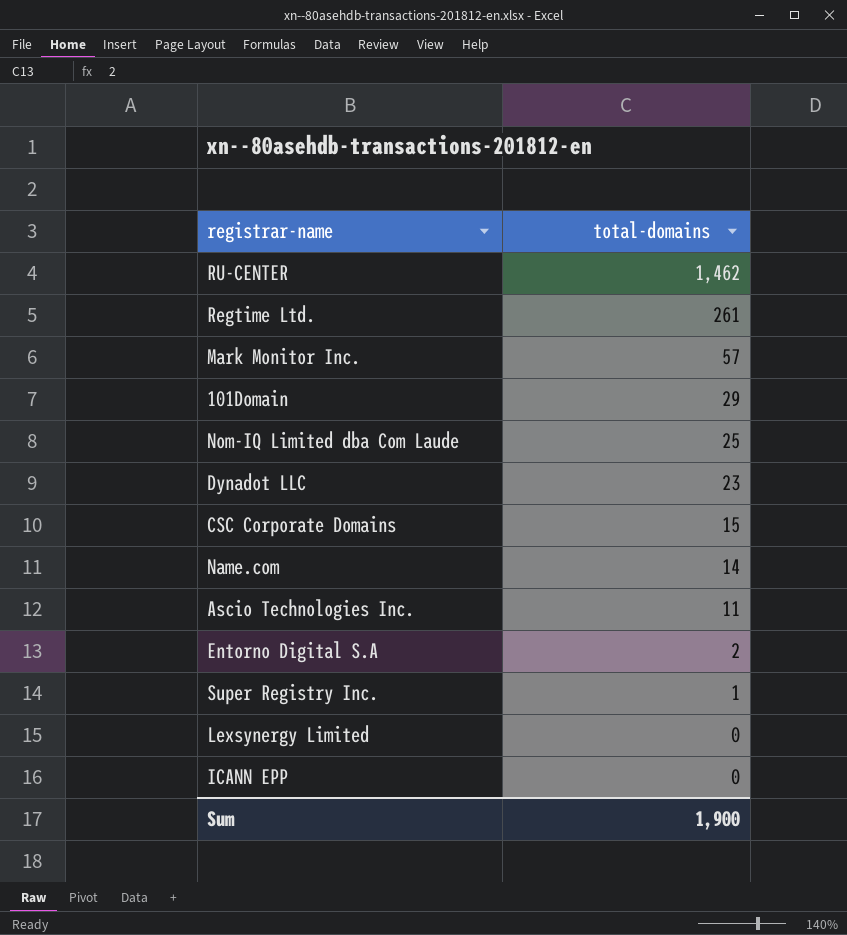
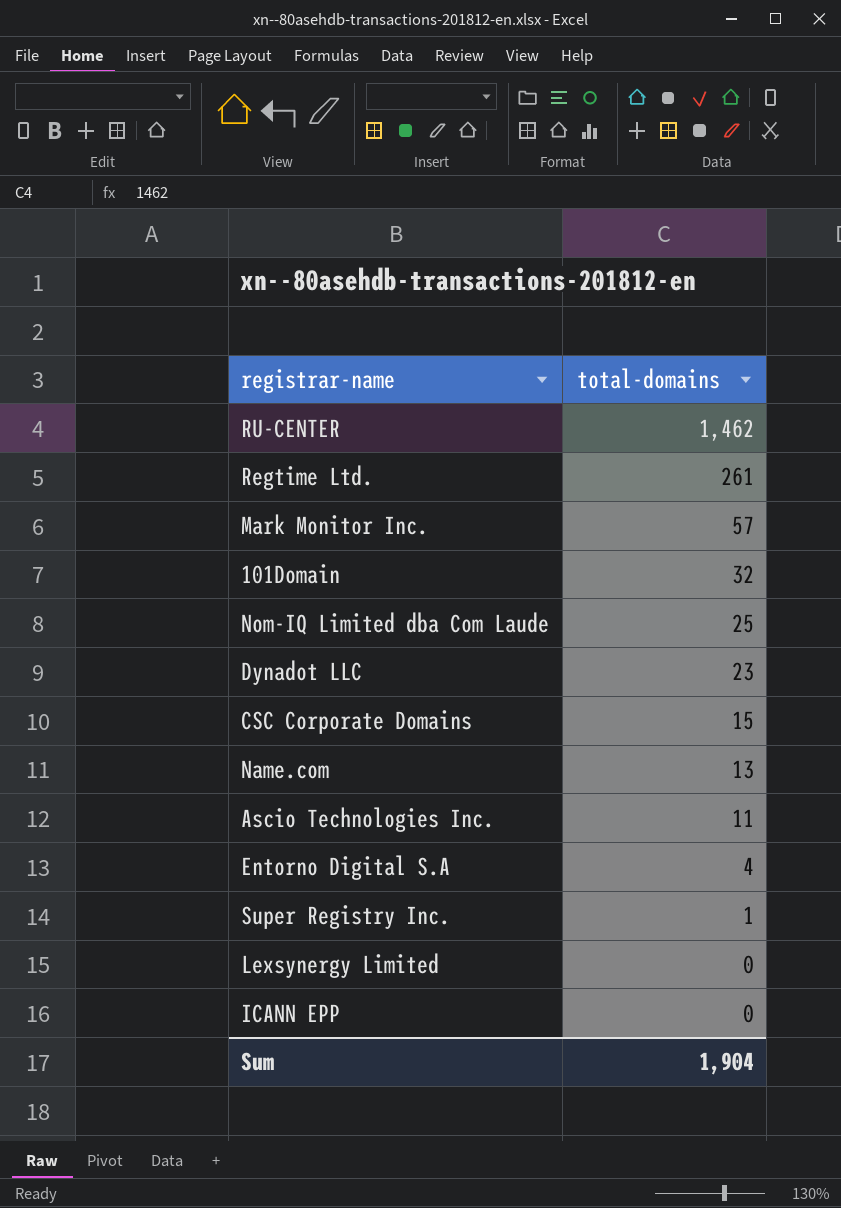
101Domain | total-domains: 29 -> 32
Name.com | total-domains: 14 -> 13
Entorno Digital S.A | total-domains: 2 -> 4
Sum | total-domains: 1,900 -> 1,904

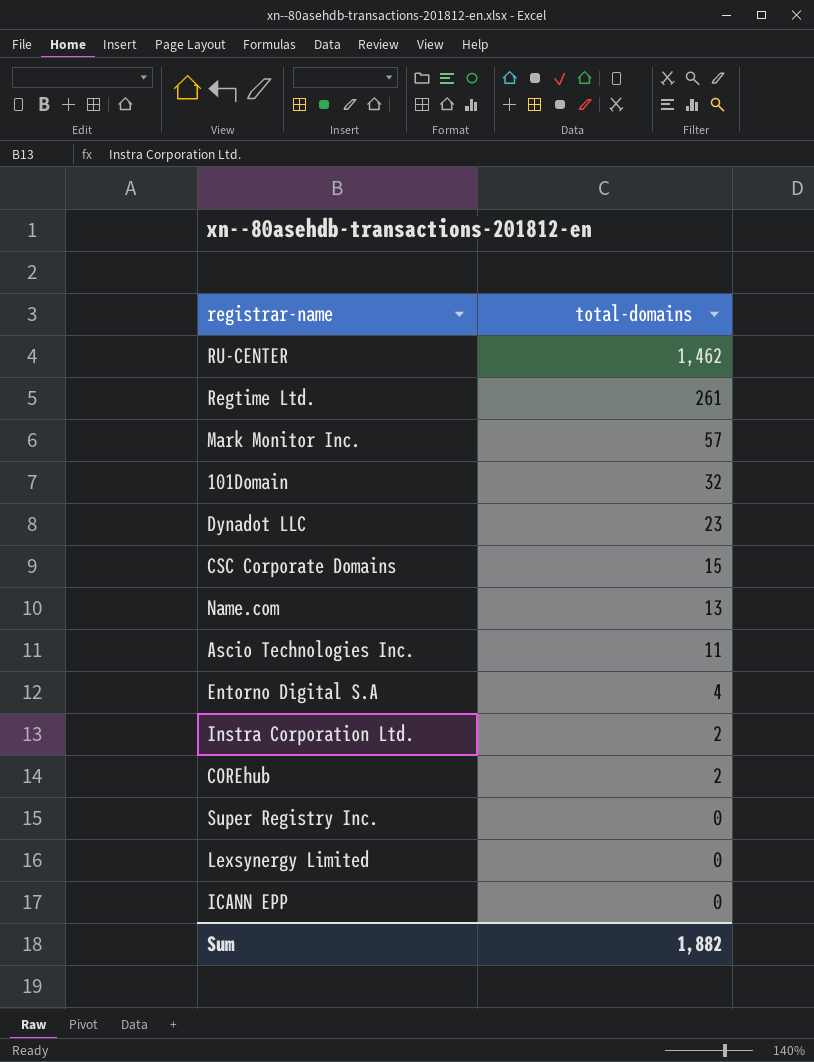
row Nom-IQ Limited dba Com Laude: 25 -> none
row Instra Corporation Ltd.: none -> 2
row COREhub: none -> 2
Super Registry Inc. | total-domains: 1 -> 0
Sum | total-domains: 1,904 -> 1,882

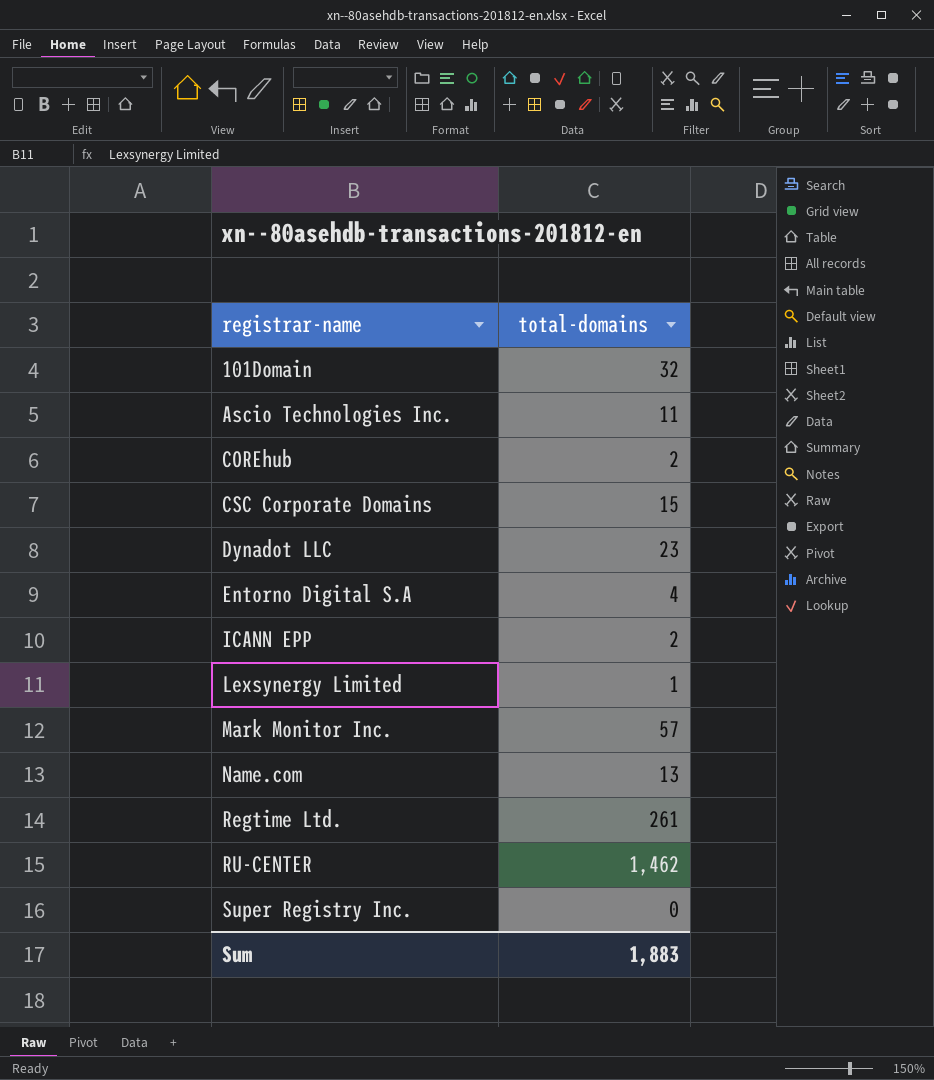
row order: total-domains descending -> registrar-name ascending
row Instra Corporation Ltd.: 2 -> none
ICANN EPP | total-domains: 0 -> 2
Lexsynergy Limited | total-domains: 0 -> 1
Sum | total-domains: 1,882 -> 1,883

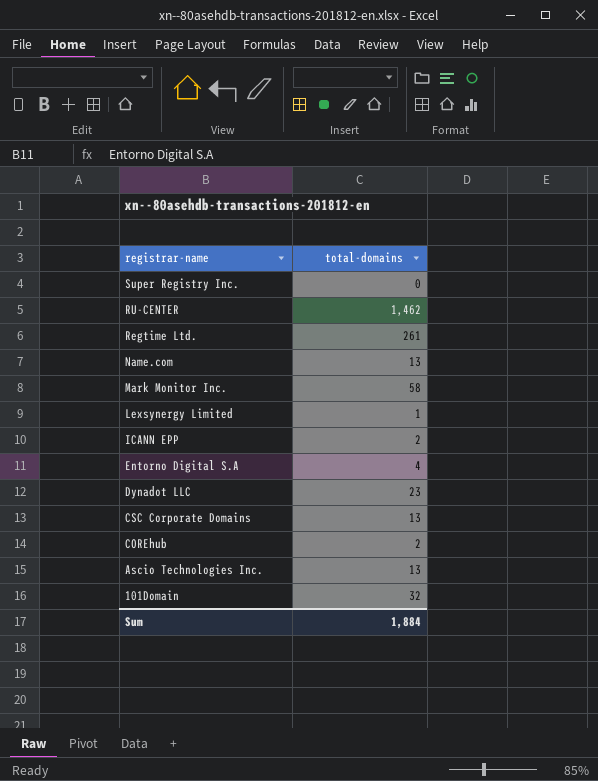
row order: registrar-name ascending -> registrar-name descending
Mark Monitor Inc. | total-domains: 57 -> 58
CSC Corporate Domains | total-domains: 15 -> 13
Ascio Technologies Inc. | total-domains: 11 -> 13
Sum | total-domains: 1,883 -> 1,884

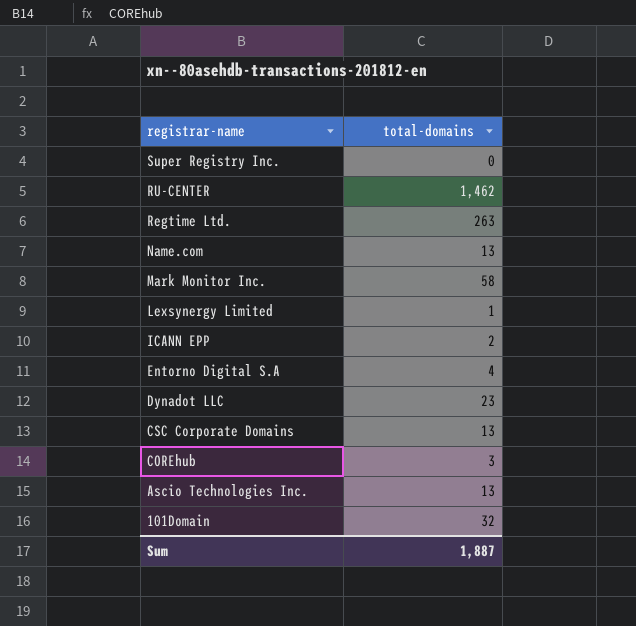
Regtime Ltd. | total-domains: 261 -> 263
COREhub | total-domains: 2 -> 3
Sum | total-domains: 1,884 -> 1,887

